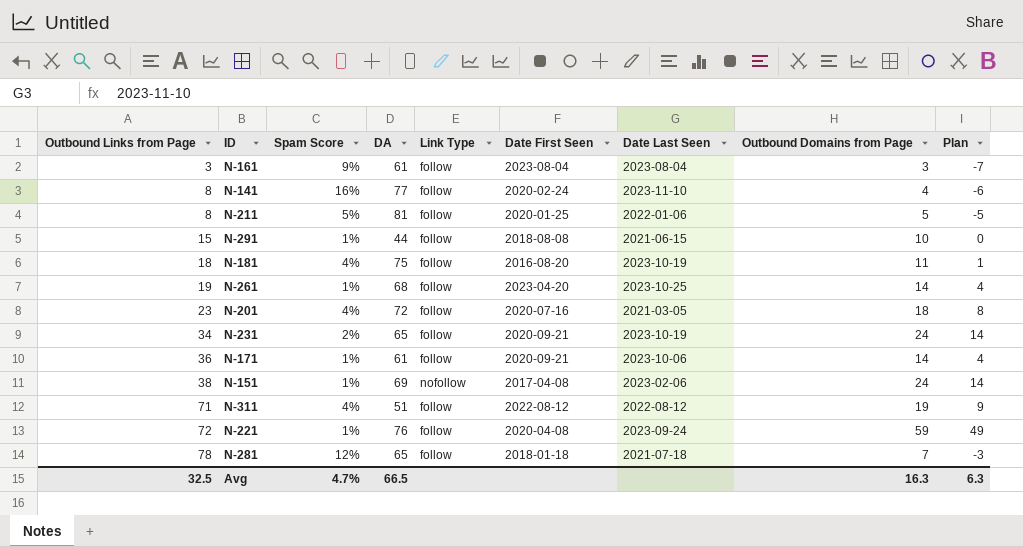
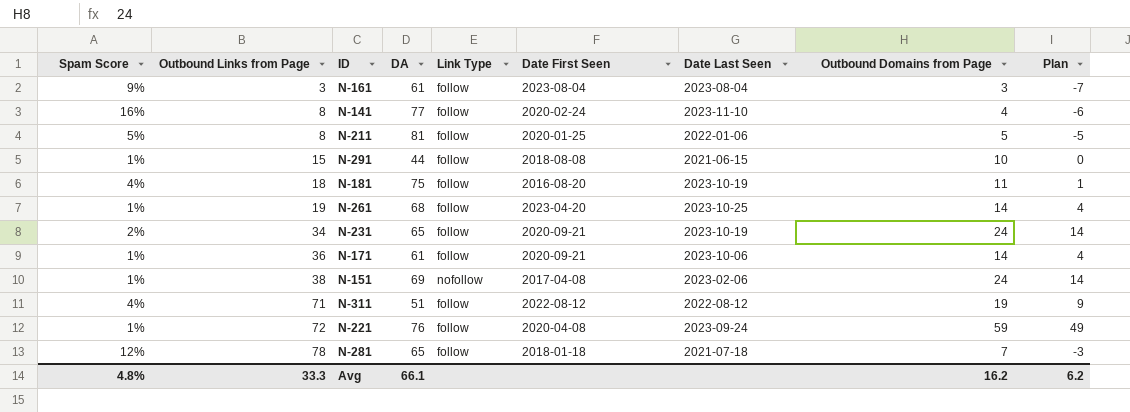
column Spam Score | position: 3 -> 1
row N-201: 23 | 4% | 72 | follow | 2020-07-16 | 2021-03-05 | 18 | 8 -> none
Avg | Spam Score: 4.7% -> 4.8%
Avg | Outbound Links from Page: 32.5 -> 33.3
Avg | DA: 66.5 -> 66.1
Avg | Outbound Domains from Page: 16.3 -> 16.2
Avg | Plan: 6.3 -> 6.2

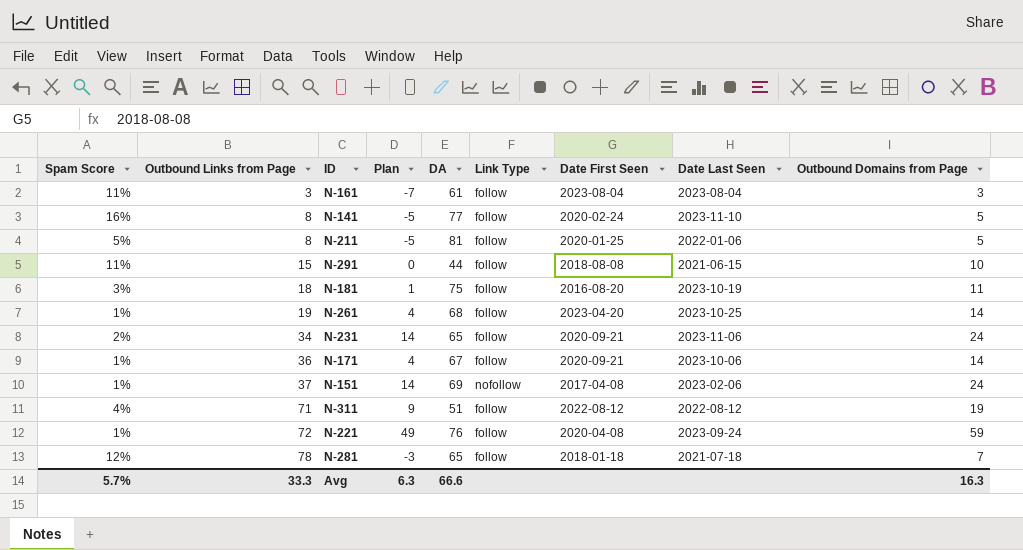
column Plan | position: 9 -> 4
N-161 | Spam Score: 9% -> 11%
N-141 | Plan: -6 -> -5
N-141 | Outbound Domains from Page: 4 -> 5
N-291 | Spam Score: 1% -> 11%
N-181 | Spam Score: 4% -> 3%
N-231 | Date Last Seen: 2023-10-19 -> 2023-11-06
N-171 | DA: 61 -> 67
N-151 | Outbound Links from Page: 38 -> 37
Avg | Spam Score: 4.8% -> 5.7%
Avg | Plan: 6.2 -> 6.3
Avg | DA: 66.1 -> 66.6
Avg | Outbound Domains from Page: 16.2 -> 16.3

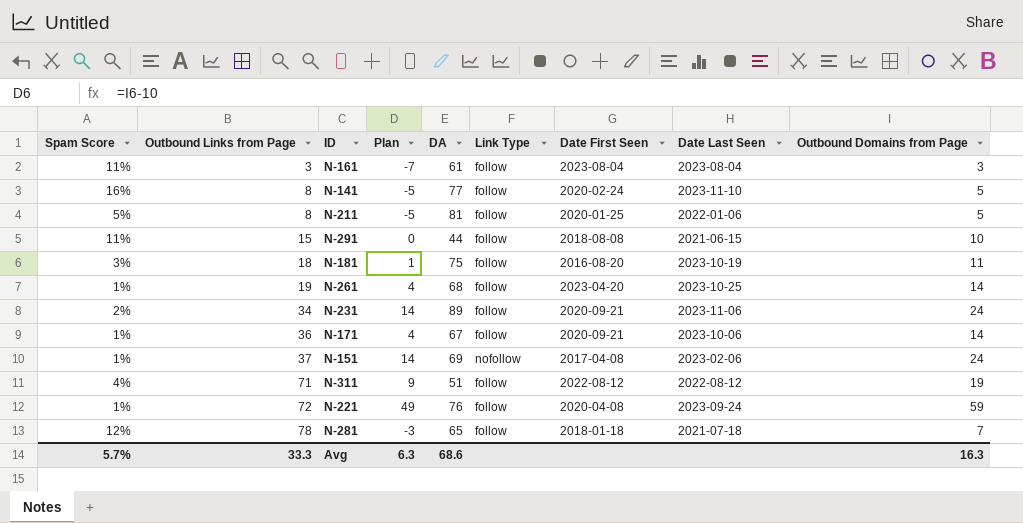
N-231 | DA: 65 -> 89
Avg | DA: 66.6 -> 68.6

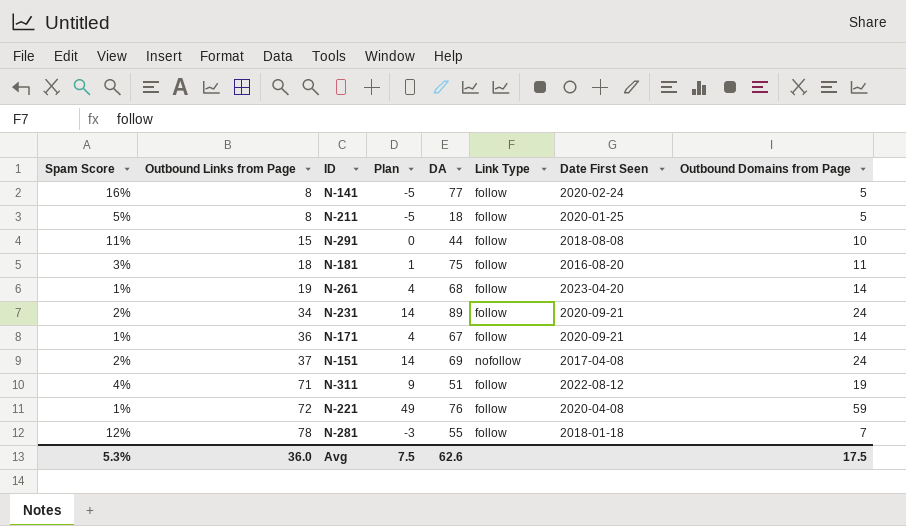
column Date Last Seen | position: 8 -> none
row N-161: 11% | 3 | -7 | 61 | follow | 2023-08-04 | 2023-08-04 | 3 -> none
N-211 | DA: 81 -> 18
N-151 | Spam Score: 1% -> 2%
N-281 | DA: 65 -> 55
Avg | Spam Score: 5.7% -> 5.3%
Avg | Outbound Links from Page: 33.3 -> 36.0
Avg | Plan: 6.3 -> 7.5
Avg | DA: 68.6 -> 62.6
Avg | Outbound Domains from Page: 16.3 -> 17.5

